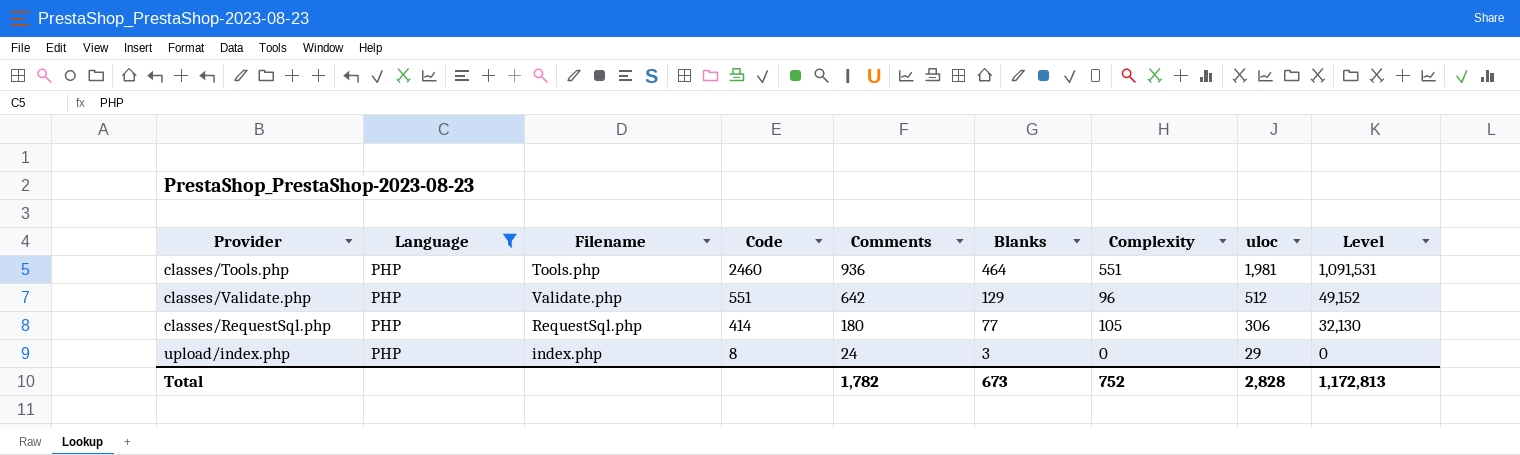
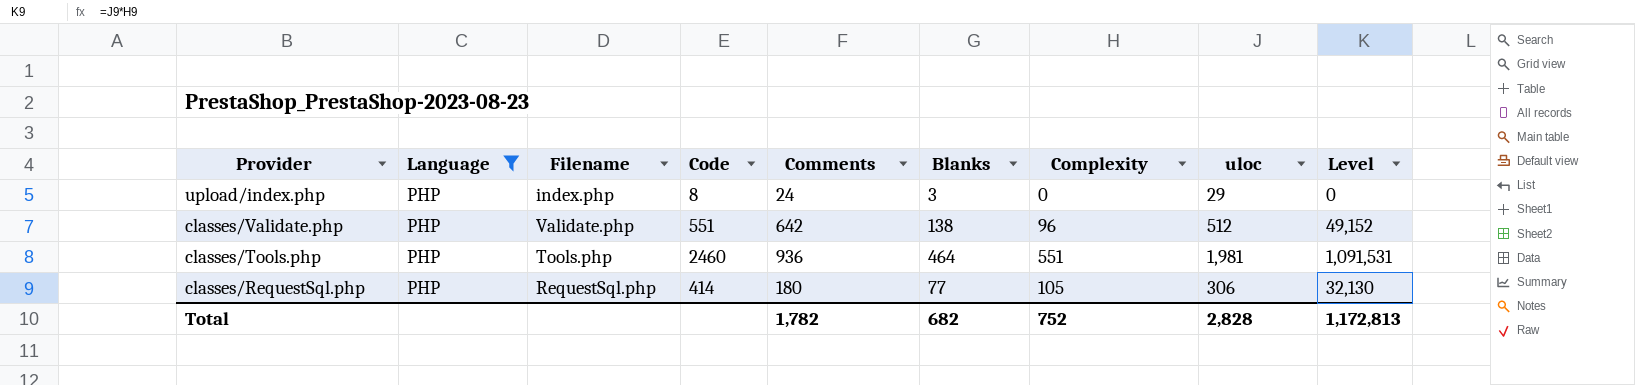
row order: Code descending -> Provider descending
classes/Validate.php | Blanks: 129 -> 138
Total | Blanks: 673 -> 682

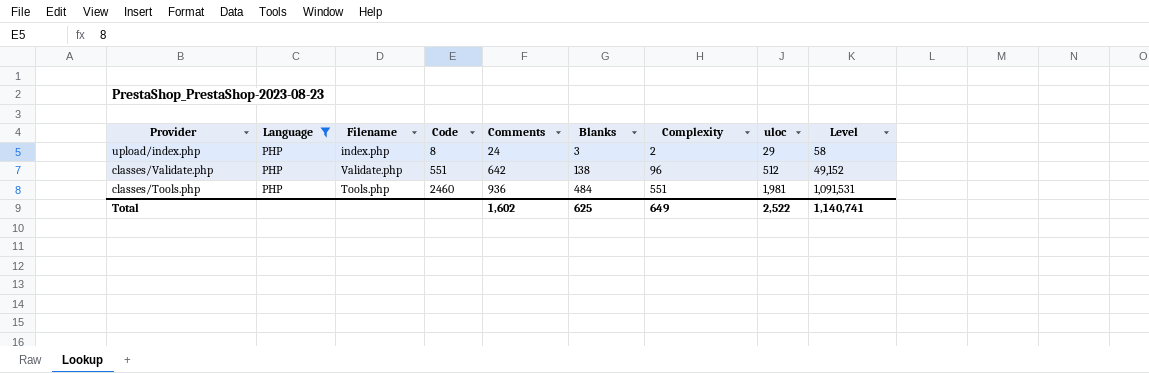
row classes/RequestSql.php: PHP | RequestSql.php | 414 | 180 | 77 | 105 | 306 | 32,130 -> none
upload/index.php | Complexity: 0 -> 2
upload/index.php | Level: 0 -> 58
classes/Tools.php | Blanks: 464 -> 484
Total | Comments: 1,782 -> 1,602
Total | Blanks: 682 -> 625
Total | Complexity: 752 -> 649
Total | uloc: 2,828 -> 2,522
Total | Level: 1,172,813 -> 1,140,741

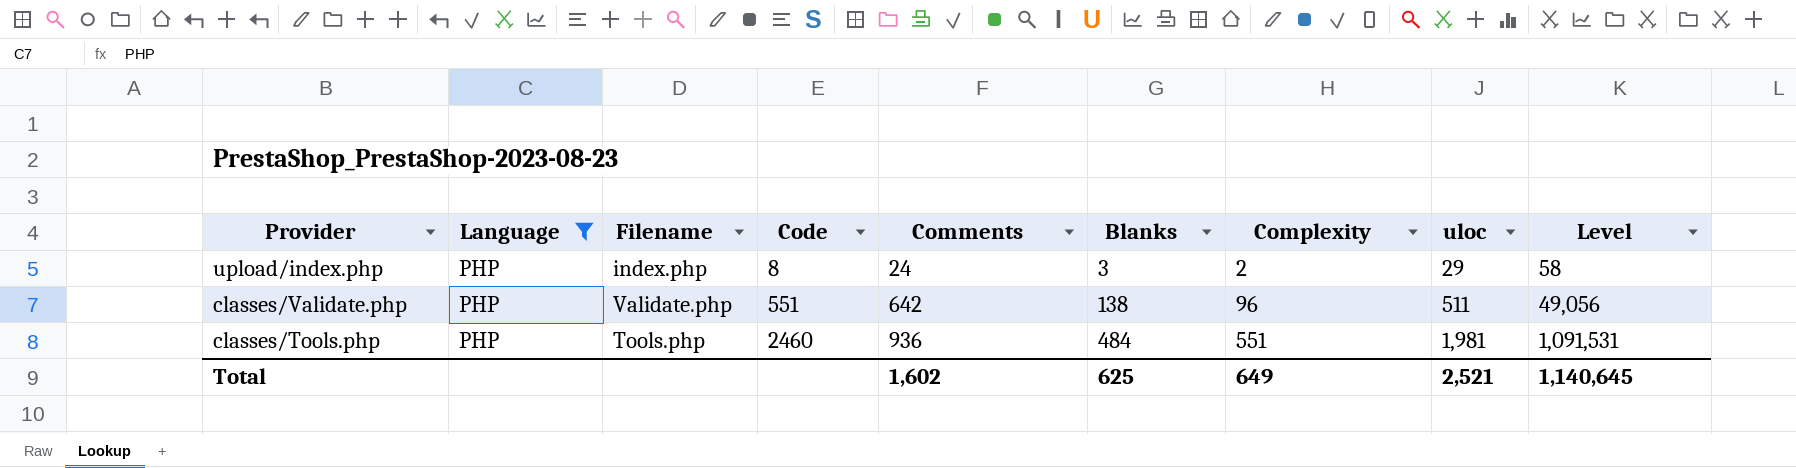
classes/Validate.php | uloc: 512 -> 511
classes/Validate.php | Level: 49,152 -> 49,056
Total | uloc: 2,522 -> 2,521
Total | Level: 1,140,741 -> 1,140,645

